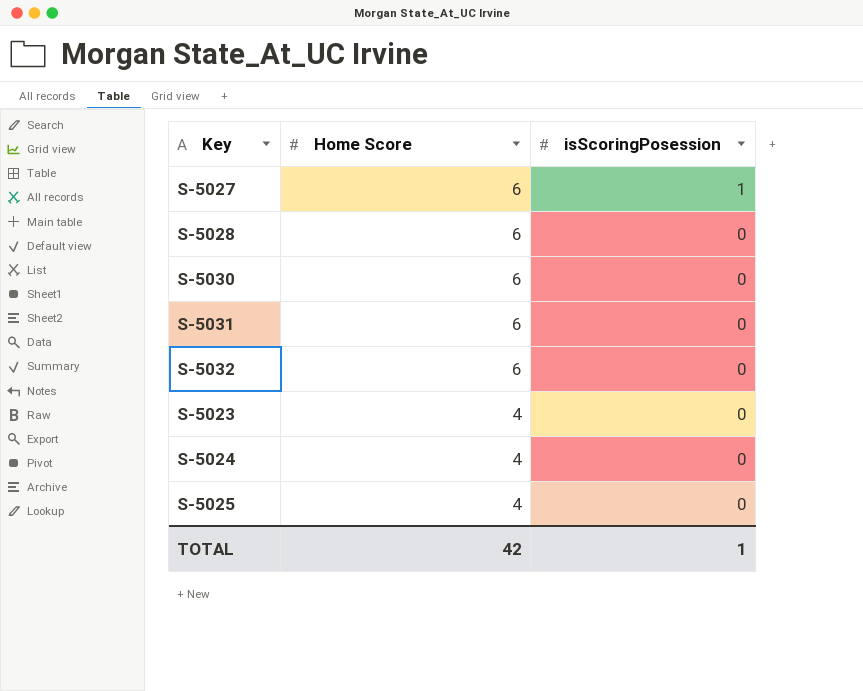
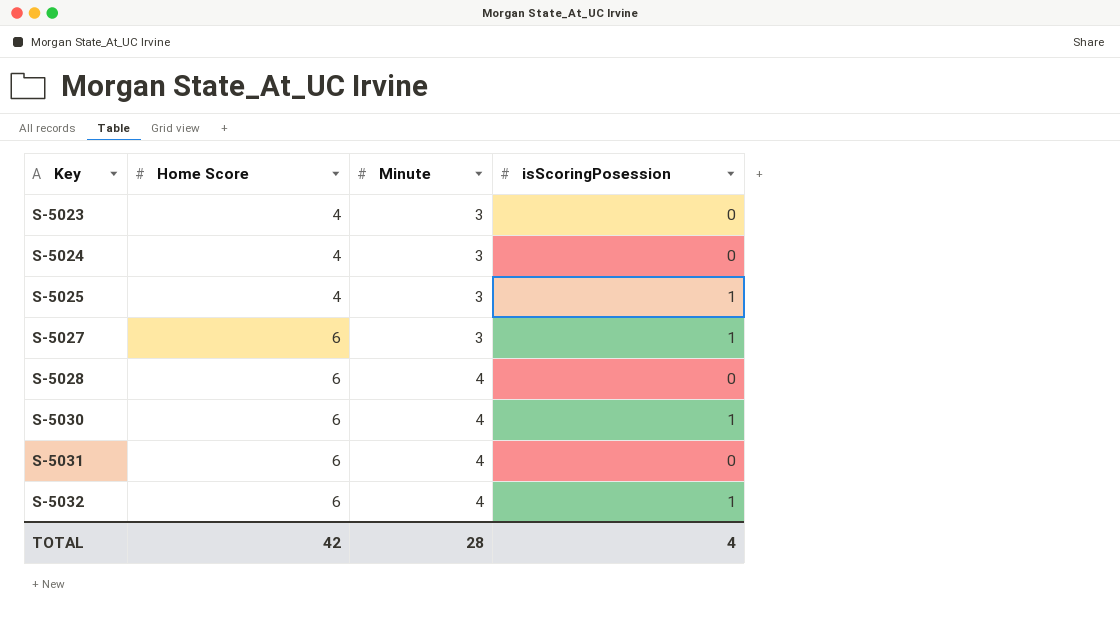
row order: Home Score descending -> Key ascending
column Minute | position: none -> 3
S-5025 | isScoringPosession: 0 -> 1
S-5030 | isScoringPosession: 0 -> 1
S-5032 | isScoringPosession: 0 -> 1
TOTAL | isScoringPosession: 1 -> 4

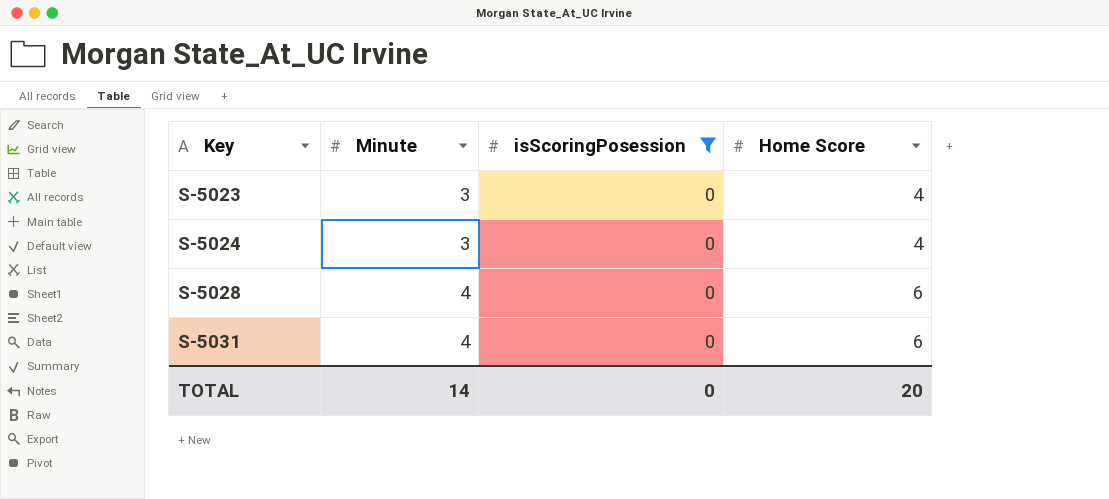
filter: none -> isScoringPosession = 0
column Home Score | position: 2 -> 4
TOTAL | Minute: 28 -> 14
TOTAL | isScoringPosession: 4 -> 0
TOTAL | Home Score: 42 -> 20

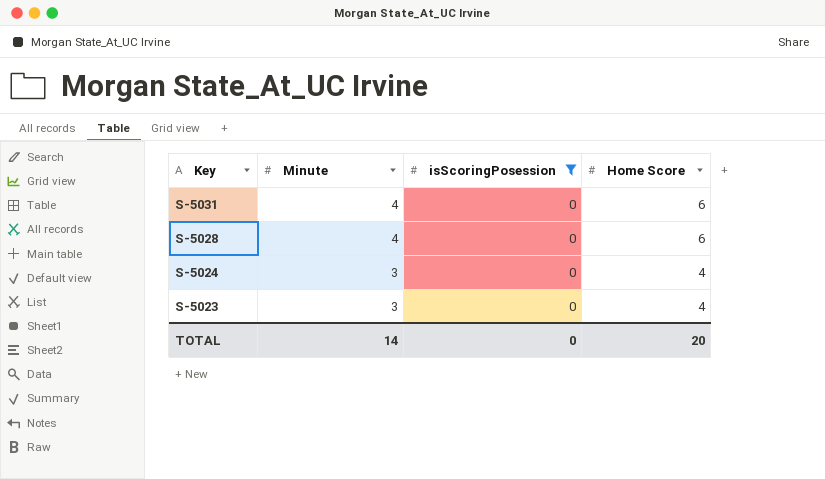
row order: Key ascending -> Key descending

